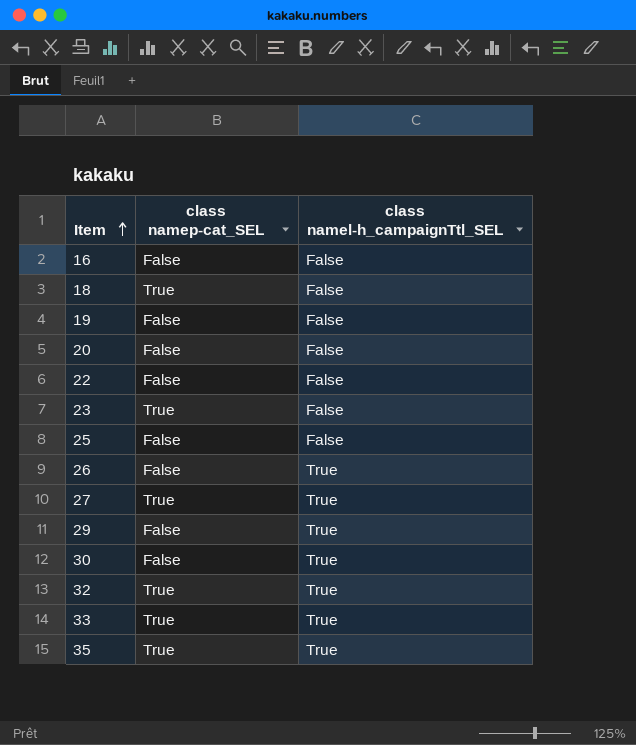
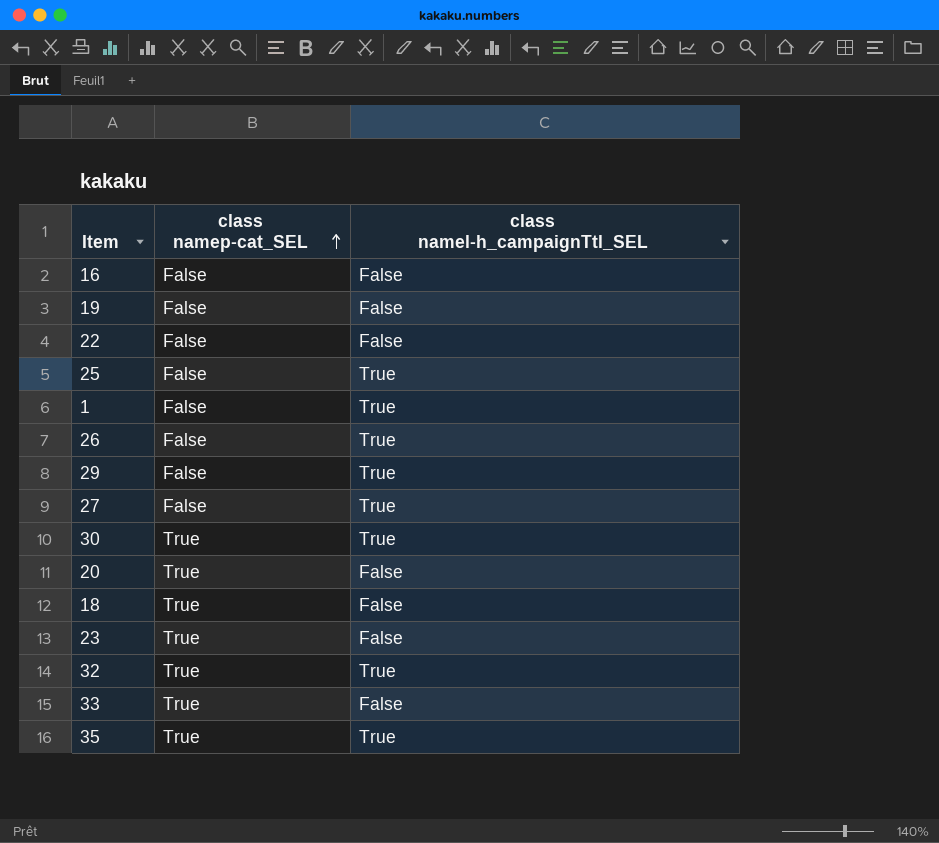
row order: Item ascending -> class namep-cat_SEL ascending
25 | class namel-h_campaignTtl_SEL: False -> True
row 1: none -> False | True
27 | class namep-cat_SEL: True -> False
30 | class namep-cat_SEL: False -> True
20 | class namep-cat_SEL: False -> True
33 | class namel-h_campaignTtl_SEL: True -> False

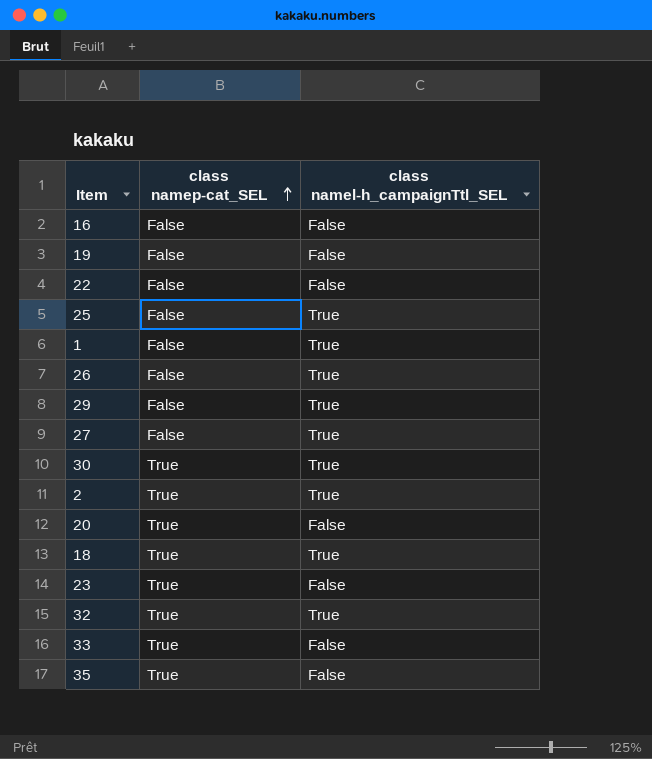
row 2: none -> True | True
18 | class namel-h_campaignTtl_SEL: False -> True
35 | class namel-h_campaignTtl_SEL: True -> False

